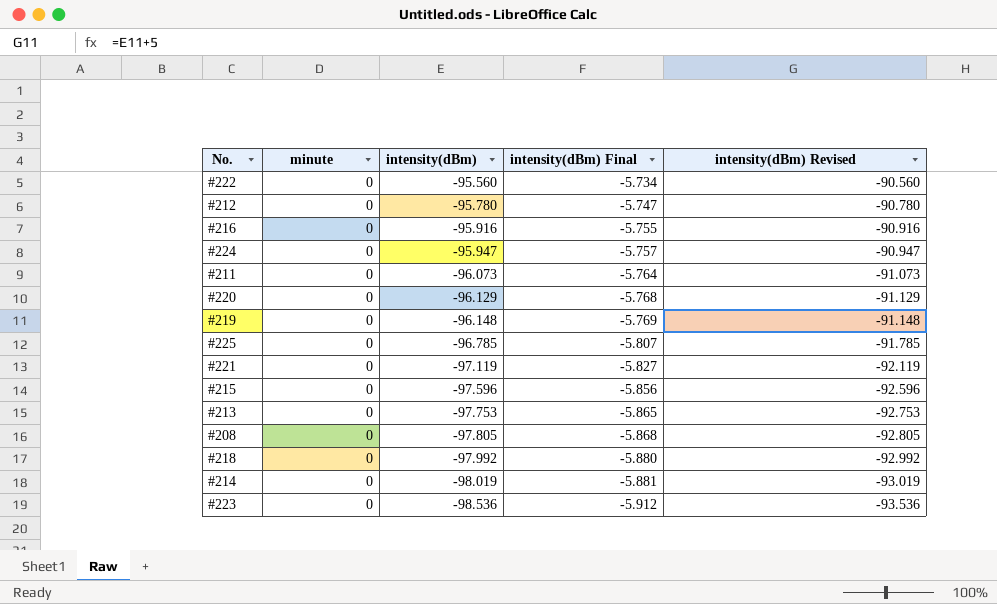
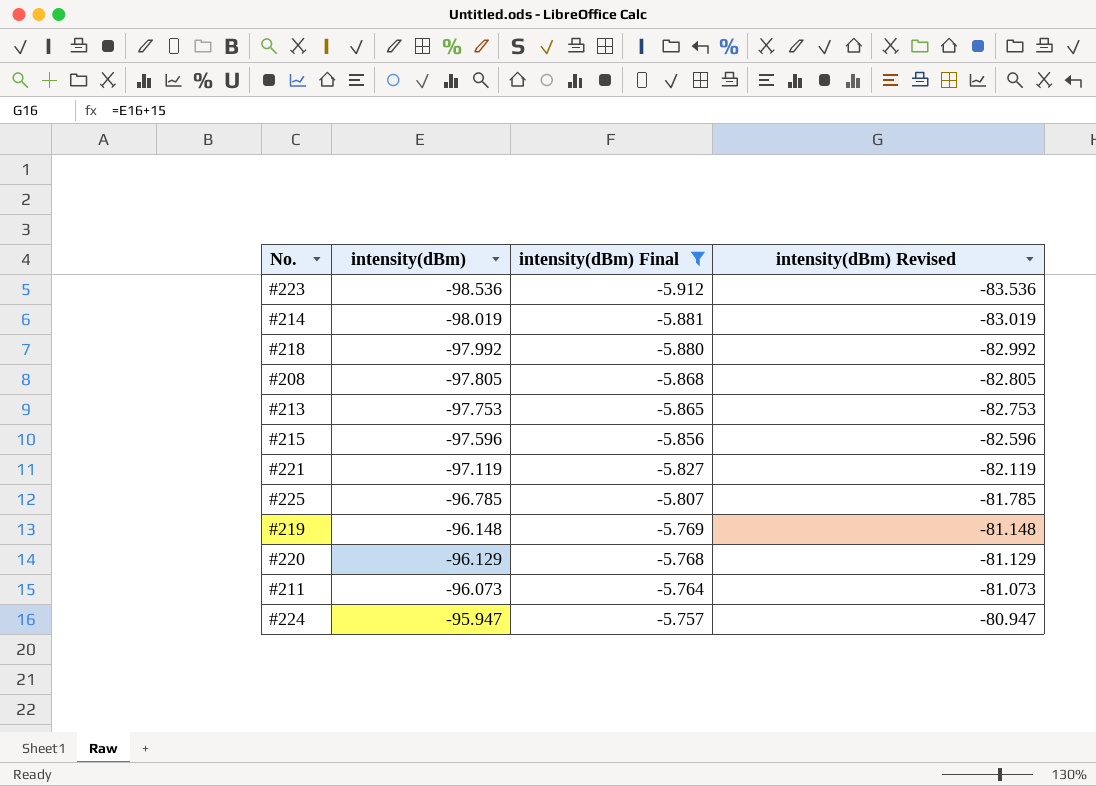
filter: none -> intensity(dBm) Final <= -5.757
row order: intensity(dBm) descending -> intensity(dBm) ascending
column minute | position: 2 -> none
column intensity(dBm) Revised | formula: [intensity(dBm)] + 5 -> [intensity(dBm)] + 15

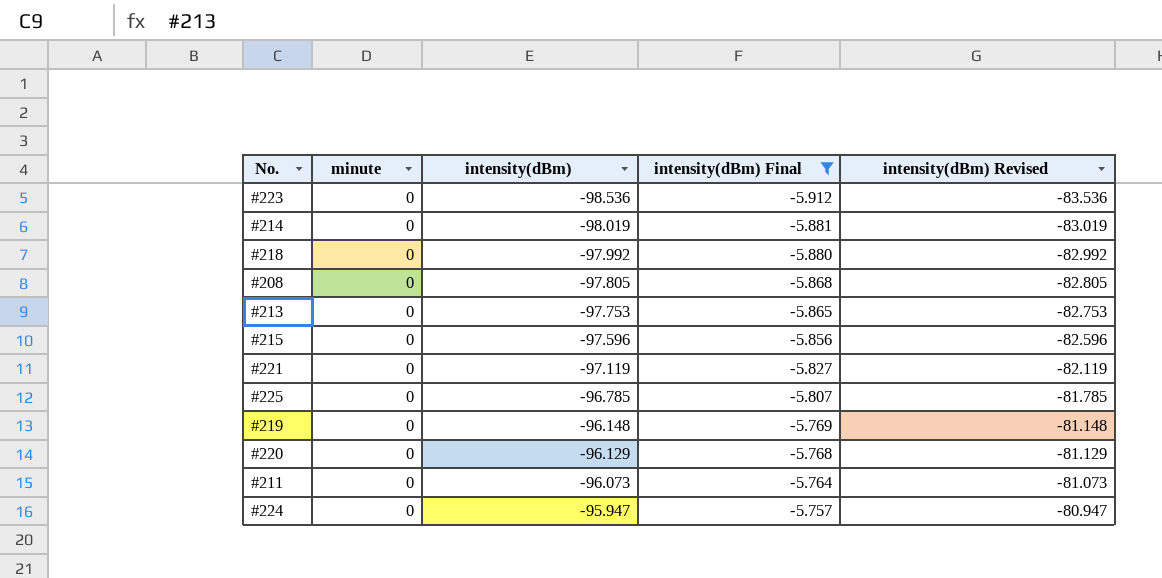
column minute | position: none -> 2

